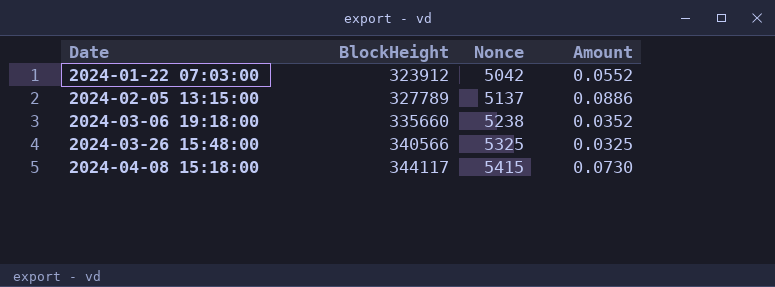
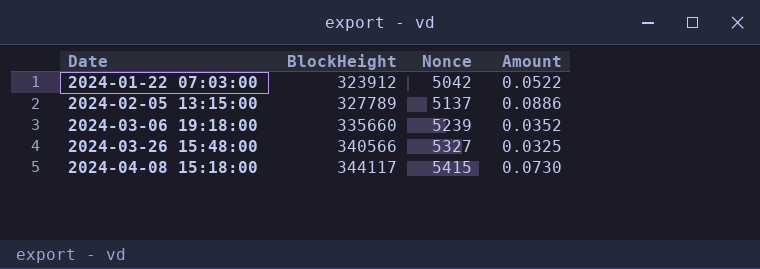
2024-01-22 07:03:00 | Amount: 0.0552 -> 0.0522
2024-03-06 19:18:00 | Nonce: 5238 -> 5239
2024-03-26 15:48:00 | Nonce: 5325 -> 5327

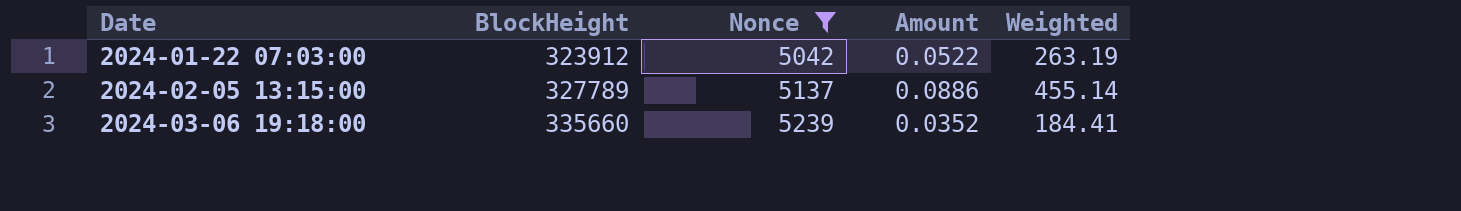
filter: none -> Nonce <= 5239
column Weighted | formula: none -> [Nonce] * [Amount]

